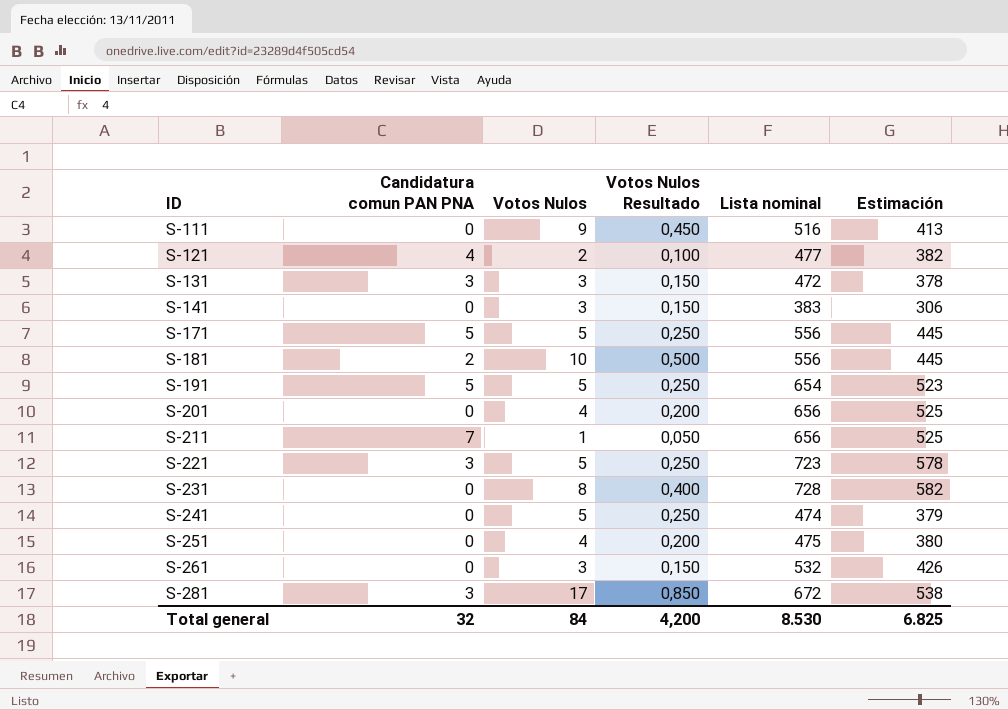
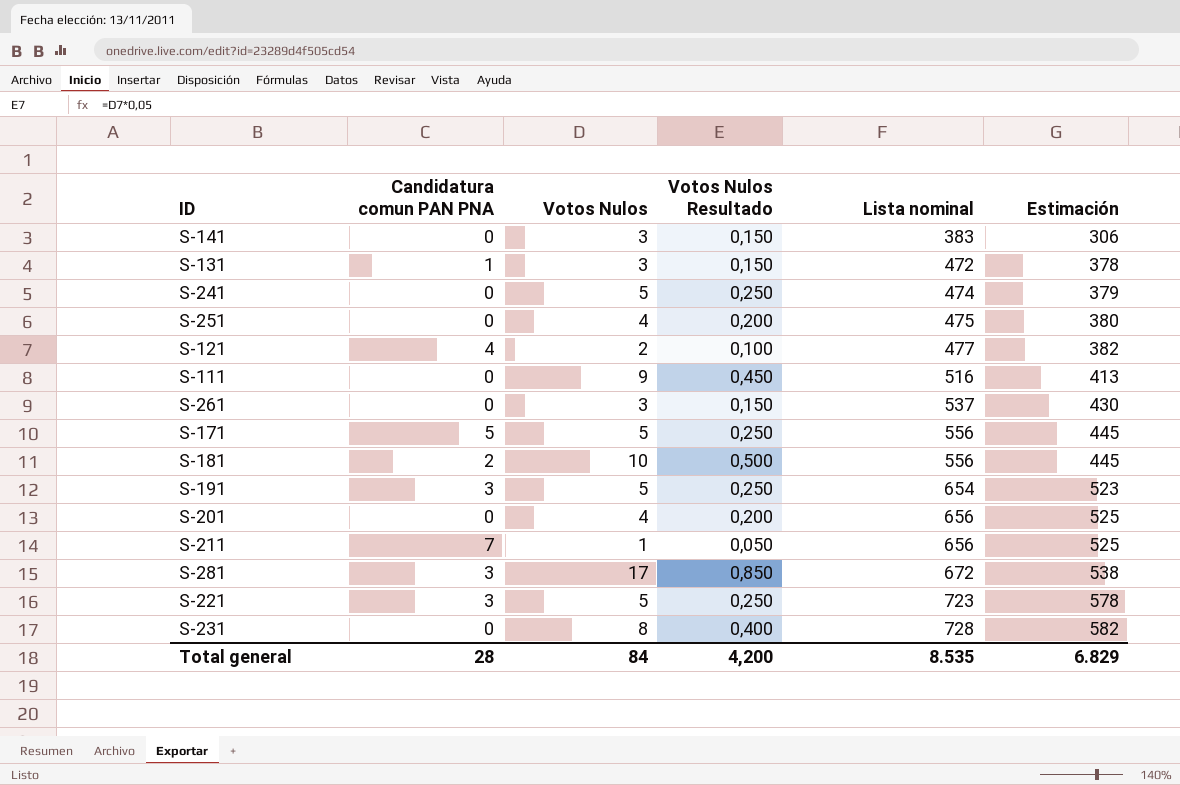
row order: ID ascending -> Lista nominal ascending
S-131 | Candidatura comun PAN PNA: 3 -> 1
S-261 | Lista nominal: 532 -> 537
S-261 | Estimación: 426 -> 430
S-191 | Candidatura comun PAN PNA: 5 -> 3
Total general | Candidatura comun PAN PNA: 32 -> 28
Total general | Lista nominal: 8.530 -> 8.535
Total general | Estimación: 6.825 -> 6.829

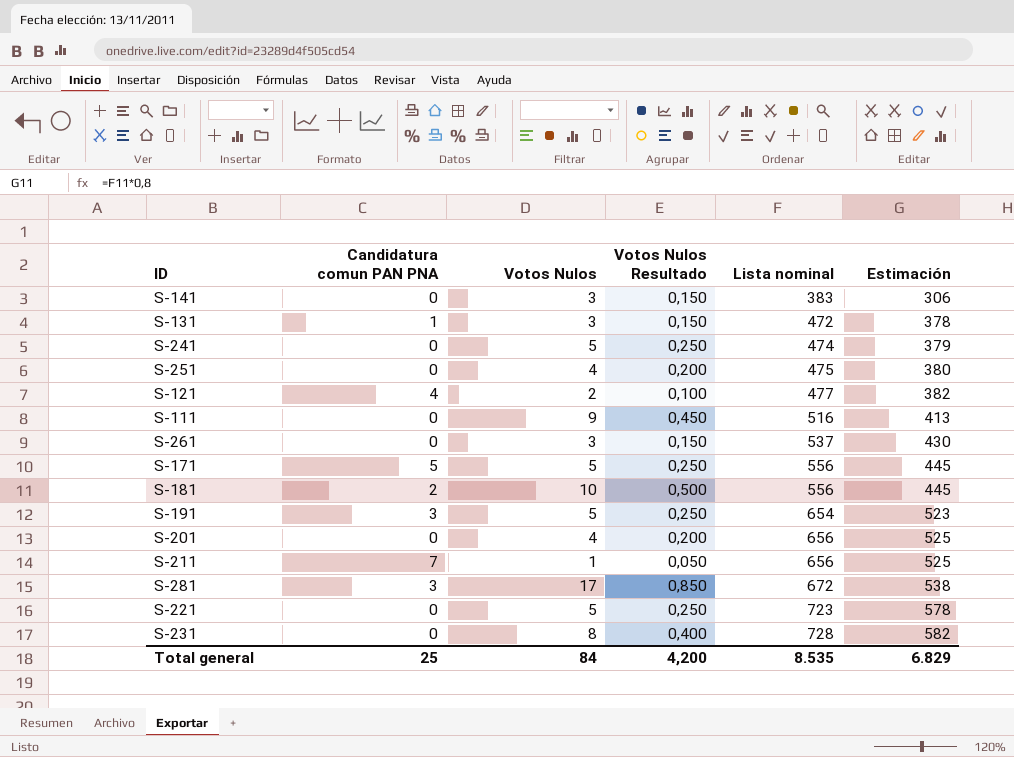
S-221 | Candidatura comun PAN PNA: 3 -> 0
Total general | Candidatura comun PAN PNA: 28 -> 25

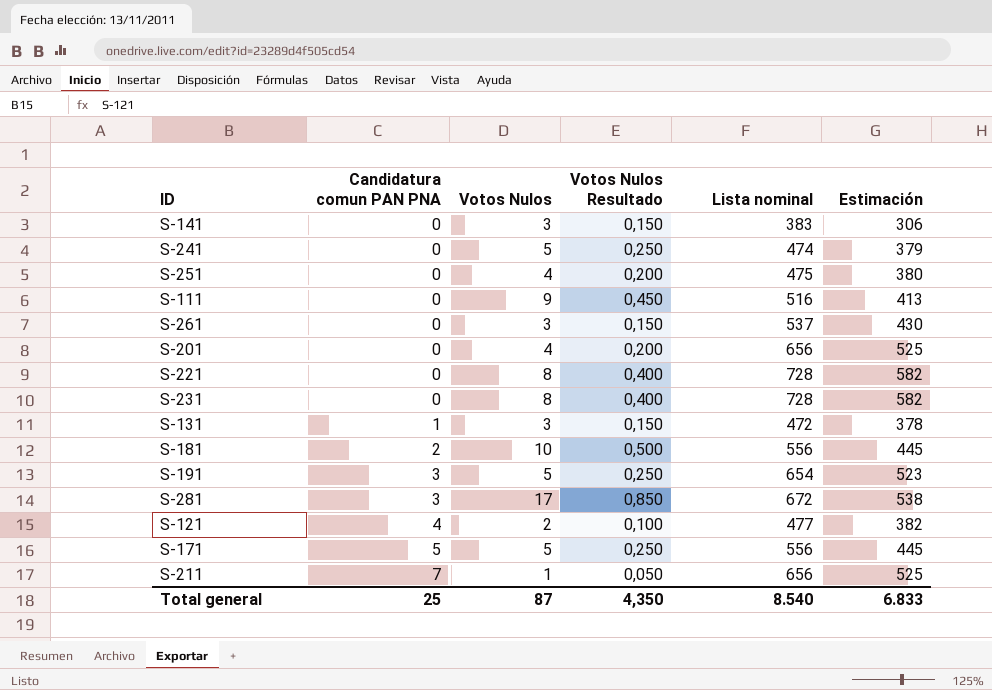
row order: Lista nominal ascending -> Candidatura comun PAN PNA ascending
S-221 | Votos Nulos: 5 -> 8
S-221 | Votos Nulos Resultado: 0,250 -> 0,400
S-221 | Lista nominal: 723 -> 728
S-221 | Estimación: 578 -> 582
Total general | Votos Nulos: 84 -> 87
Total general | Votos Nulos Resultado: 4,200 -> 4,350
Total general | Lista nominal: 8.535 -> 8.540
Total general | Estimación: 6.829 -> 6.833

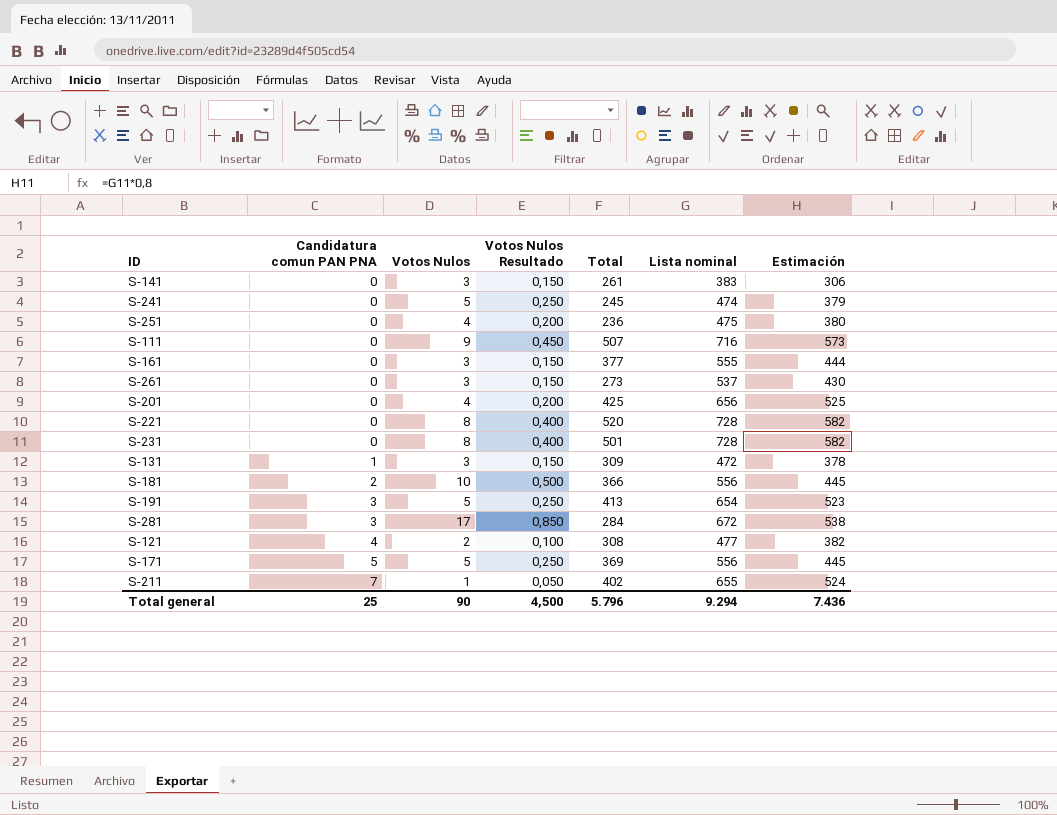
column Total | position: none -> 5
S-111 | Lista nominal: 516 -> 716
S-111 | Estimación: 413 -> 573
row S-161: none -> 0 | 3 | 0,150 | 377 | 555 | 444
S-211 | Lista nominal: 656 -> 655
S-211 | Estimación: 525 -> 524
Total general | Votos Nulos: 87 -> 90
Total general | Votos Nulos Resultado: 4,350 -> 4,500
Total general | Lista nominal: 8.540 -> 9.294
Total general | Estimación: 6.833 -> 7.436

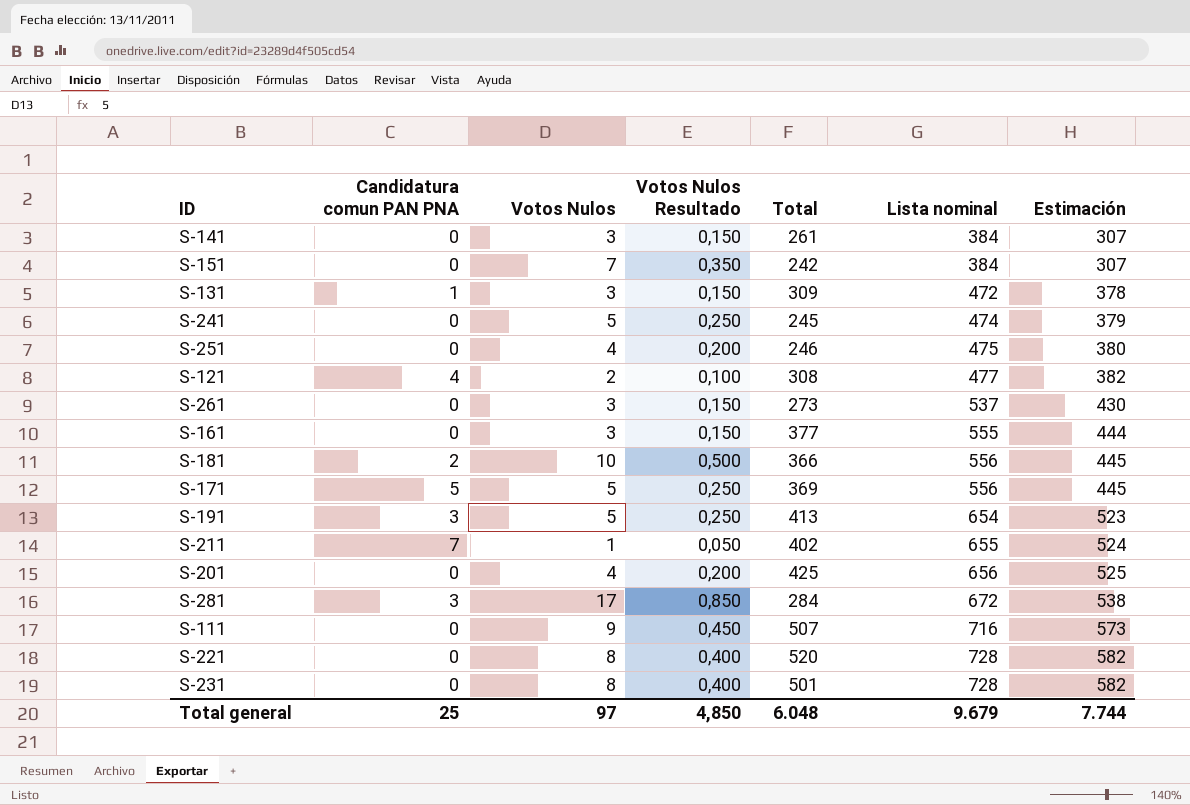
row order: Candidatura comun PAN PNA ascending -> Lista nominal ascending
S-141 | Lista nominal: 383 -> 384
S-141 | Estimación: 306 -> 307
row S-151: none -> 0 | 7 | 0,350 | 242 | 384 | 307
S-251 | Total: 236 -> 246
Total general | Votos Nulos: 90 -> 97
Total general | Votos Nulos Resultado: 4,500 -> 4,850
Total general | Total: 5.796 -> 6.048
Total general | Lista nominal: 9.294 -> 9.679
Total general | Estimación: 7.436 -> 7.744

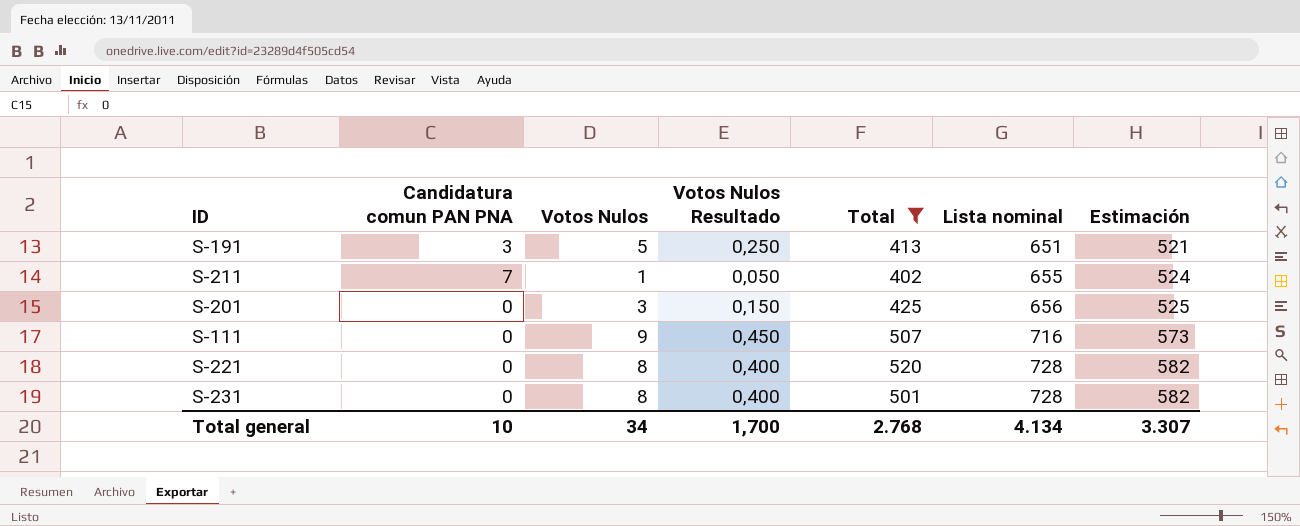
filter: none -> Total >= 402
S-191 | Lista nominal: 654 -> 651
S-191 | Estimación: 523 -> 521
S-201 | Votos Nulos: 4 -> 3
S-201 | Votos Nulos Resultado: 0,200 -> 0,150
Total general | Candidatura comun PAN PNA: 25 -> 10
Total general | Votos Nulos: 97 -> 34
Total general | Votos Nulos Resultado: 4,850 -> 1,700
Total general | Total: 6.048 -> 2.768
Total general | Lista nominal: 9.679 -> 4.134
Total general | Estimación: 7.744 -> 3.307

